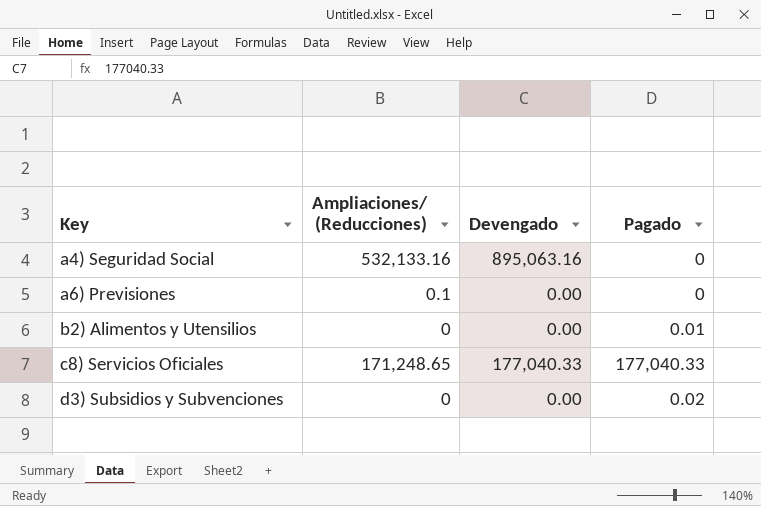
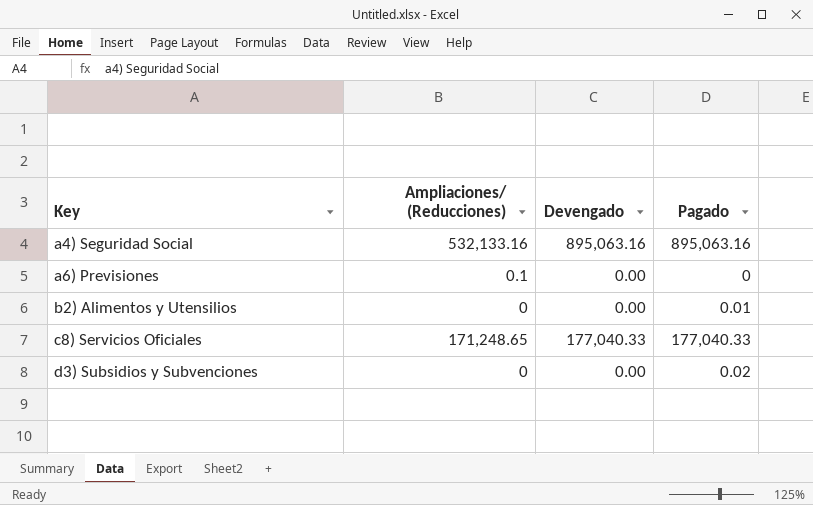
a4) Seguridad Social | Pagado: 0 -> 895,063.16

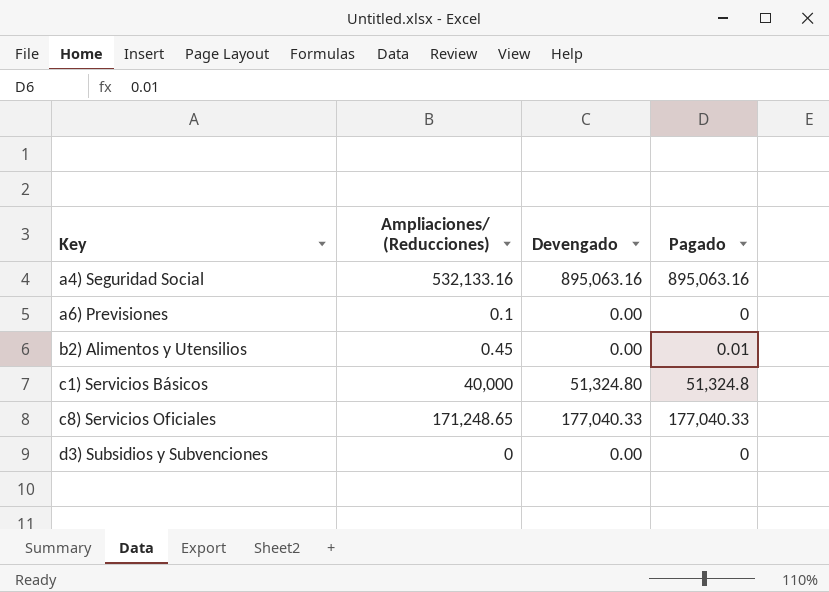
b2) Alimentos y Utensilios | Ampliaciones/ (Reducciones): 0 -> 0.45
row c1) Servicios Básicos: none -> 40,000 | 51,324.80 | 51,324.8
d3) Subsidios y Subvenciones | Pagado: 0.02 -> 0

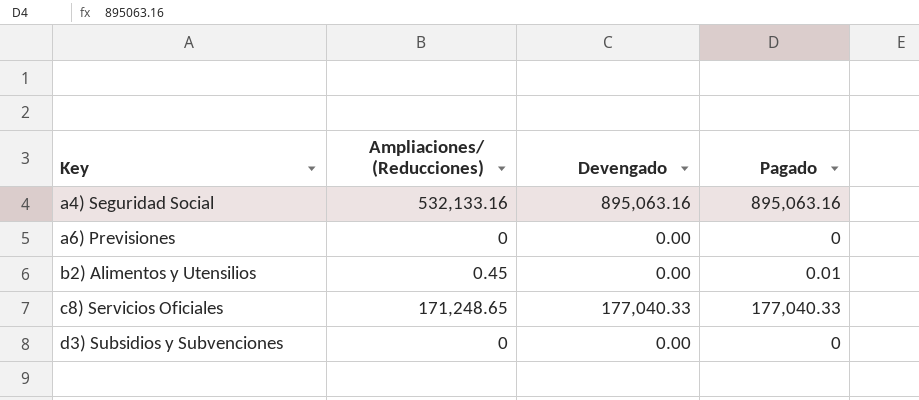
row c1) Servicios Básicos: 40,000 | 51,324.80 | 51,324.8 -> none
a6) Previsiones | Ampliaciones/ (Reducciones): 0.1 -> 0

